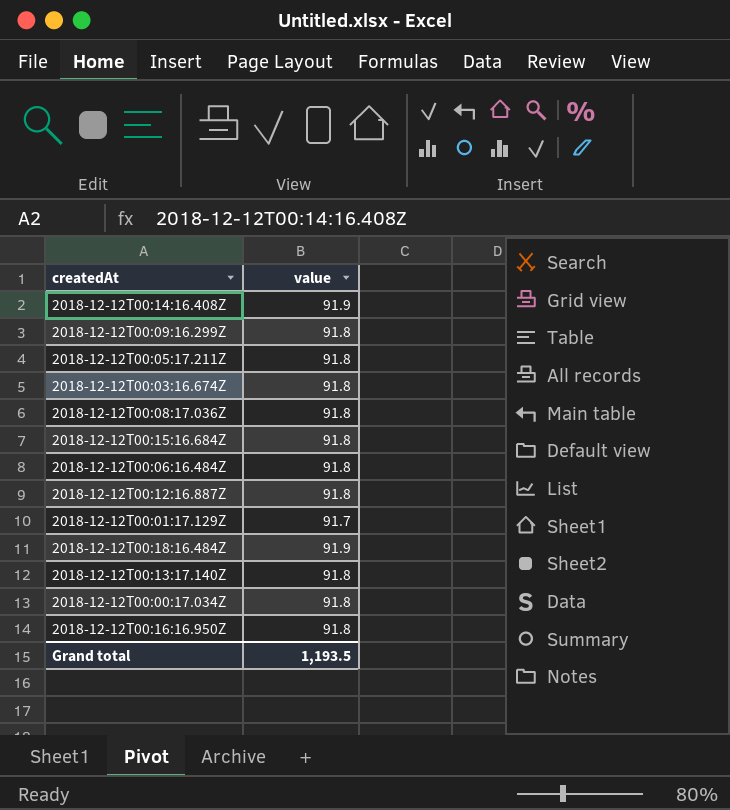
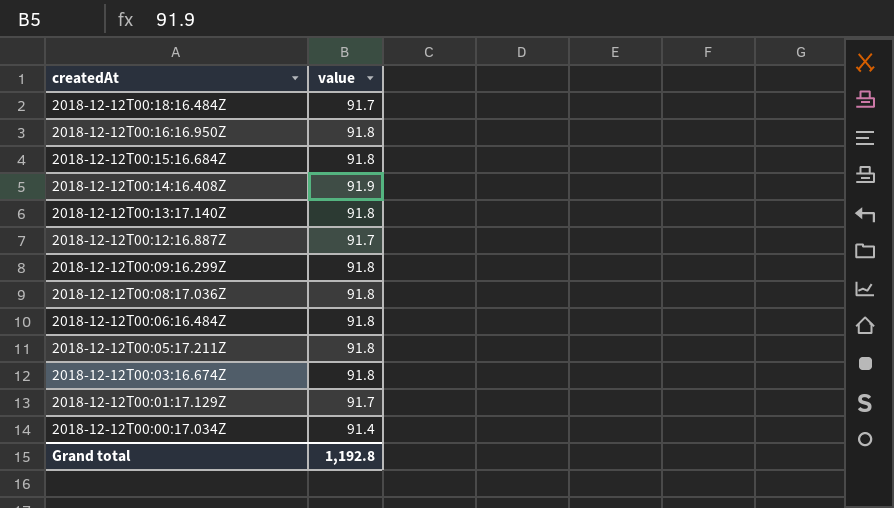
row order: none -> createdAt descending
2018-12-12T00:18:16.484Z | value: 91.9 -> 91.7
2018-12-12T00:12:16.887Z | value: 91.8 -> 91.7
2018-12-12T00:00:17.034Z | value: 91.8 -> 91.4
Grand total | value: 1,193.5 -> 1,192.8

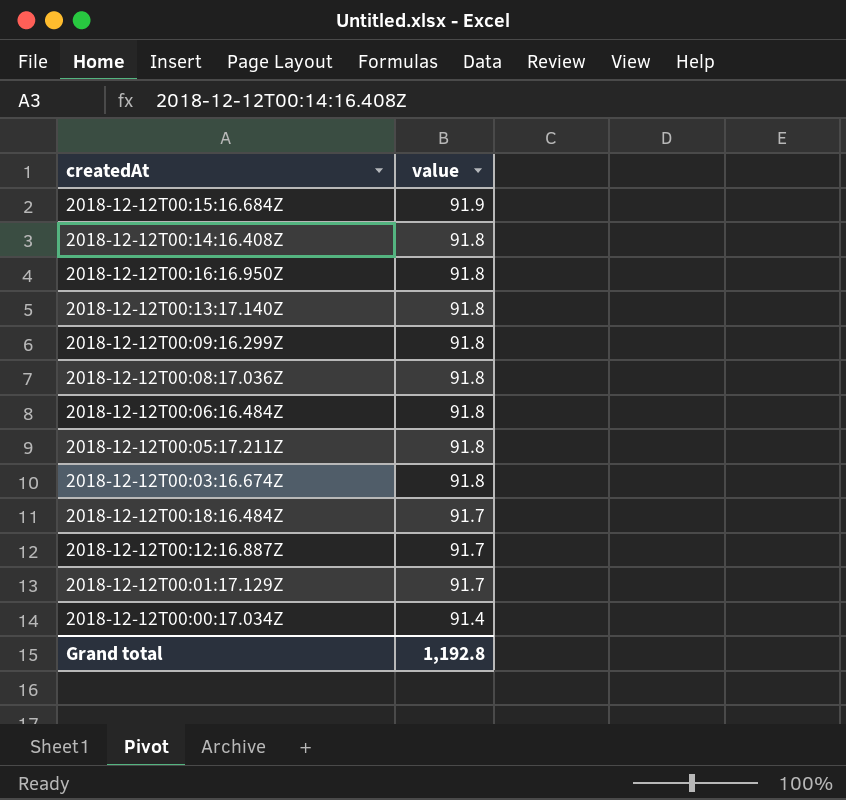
row order: createdAt descending -> value descending
2018-12-12T00:15:16.684Z | value: 91.8 -> 91.9
2018-12-12T00:14:16.408Z | value: 91.9 -> 91.8

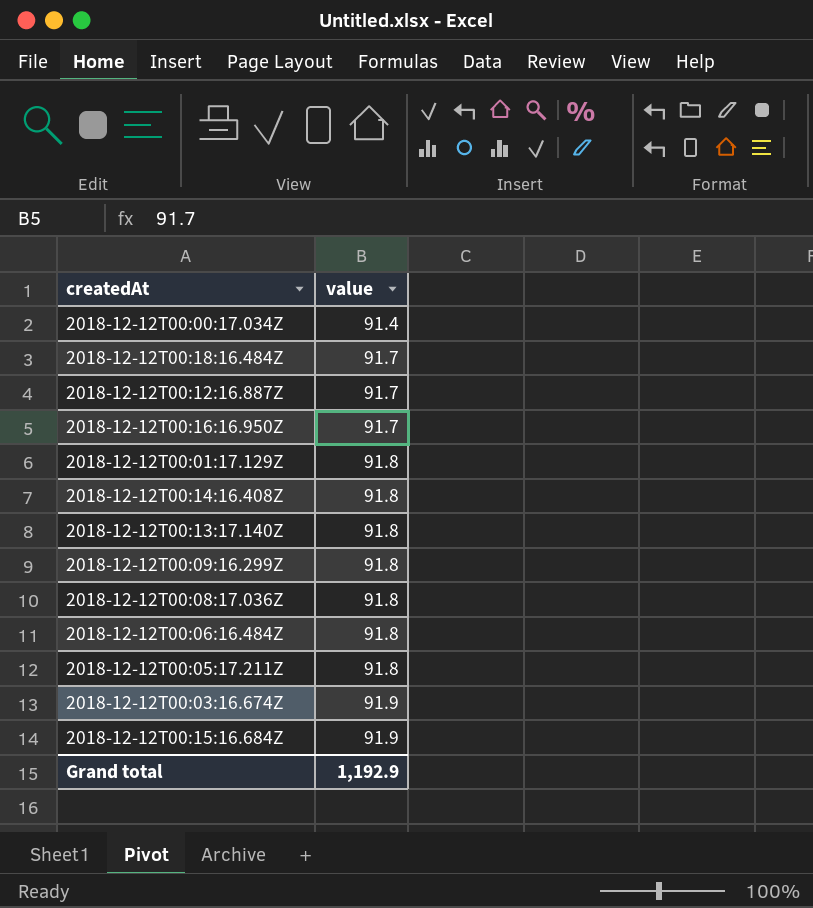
row order: value descending -> value ascending
2018-12-12T00:16:16.950Z | value: 91.8 -> 91.7
2018-12-12T00:01:17.129Z | value: 91.7 -> 91.8
2018-12-12T00:03:16.674Z | value: 91.8 -> 91.9
Grand total | value: 1,192.8 -> 1,192.9

